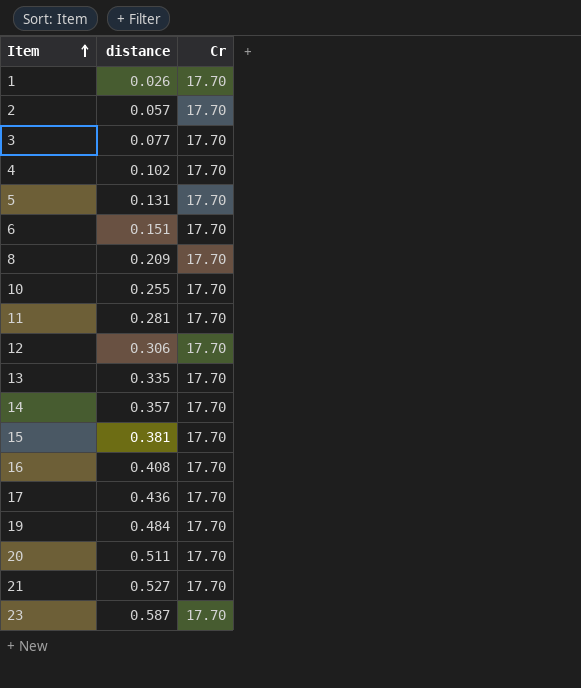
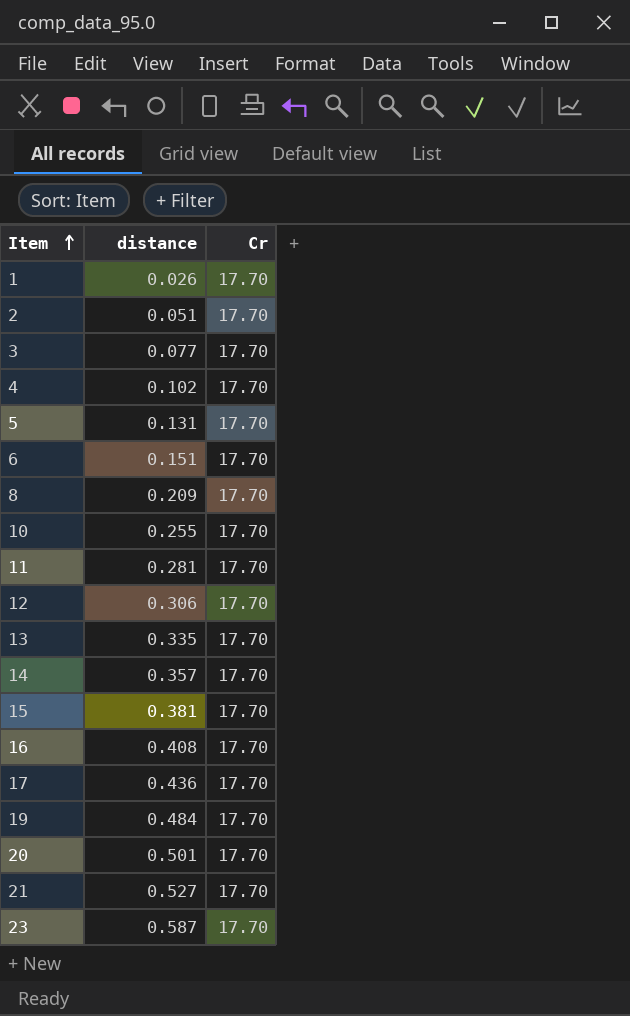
2 | distance: 0.057 -> 0.051
20 | distance: 0.511 -> 0.501

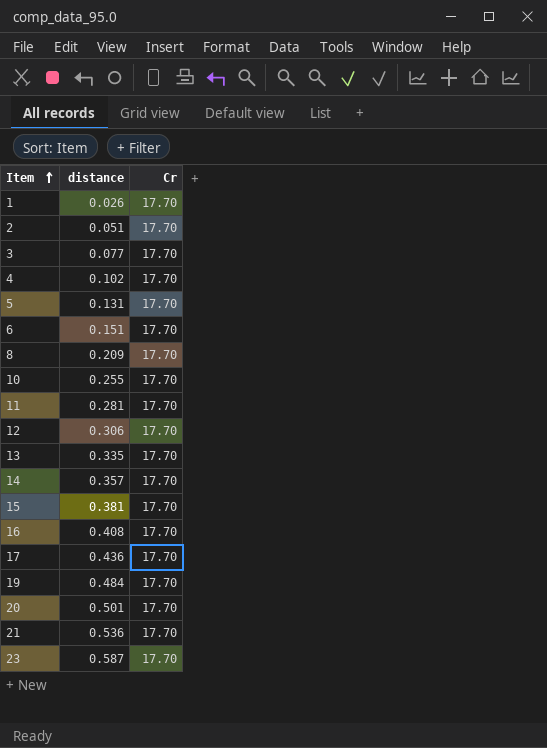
21 | distance: 0.527 -> 0.536

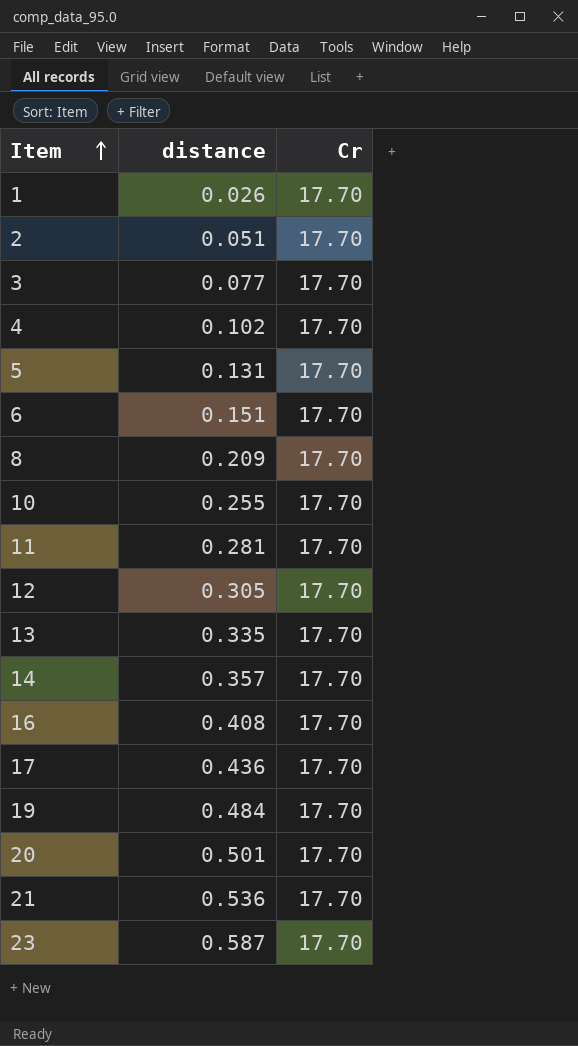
row 15: 0.381 | 17.70 -> none
12 | distance: 0.306 -> 0.305

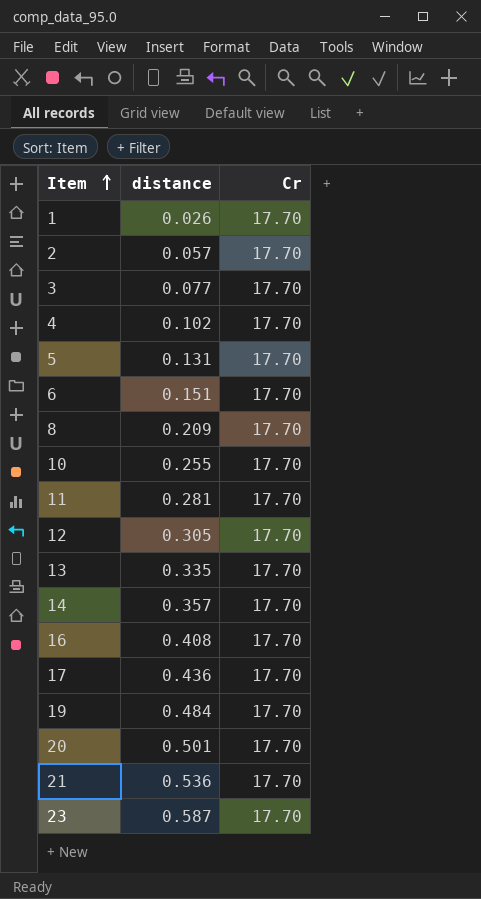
2 | distance: 0.051 -> 0.057

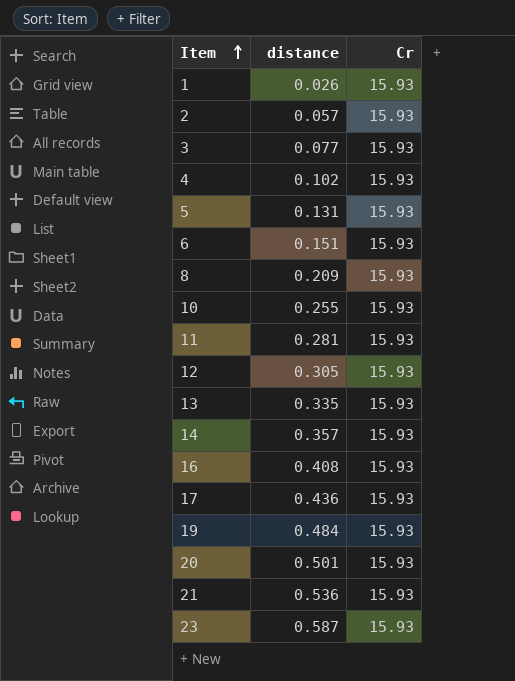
1 | Cr: 17.70 -> 15.93
2 | Cr: 17.70 -> 15.93
3 | Cr: 17.70 -> 15.93
4 | Cr: 17.70 -> 15.93
5 | Cr: 17.70 -> 15.93
6 | Cr: 17.70 -> 15.93
8 | Cr: 17.70 -> 15.93
10 | Cr: 17.70 -> 15.93
11 | Cr: 17.70 -> 15.93
12 | Cr: 17.70 -> 15.93
13 | Cr: 17.70 -> 15.93
14 | Cr: 17.70 -> 15.93
16 | Cr: 17.70 -> 15.93
17 | Cr: 17.70 -> 15.93
19 | Cr: 17.70 -> 15.93
20 | Cr: 17.70 -> 15.93
21 | Cr: 17.70 -> 15.93
23 | Cr: 17.70 -> 15.93

